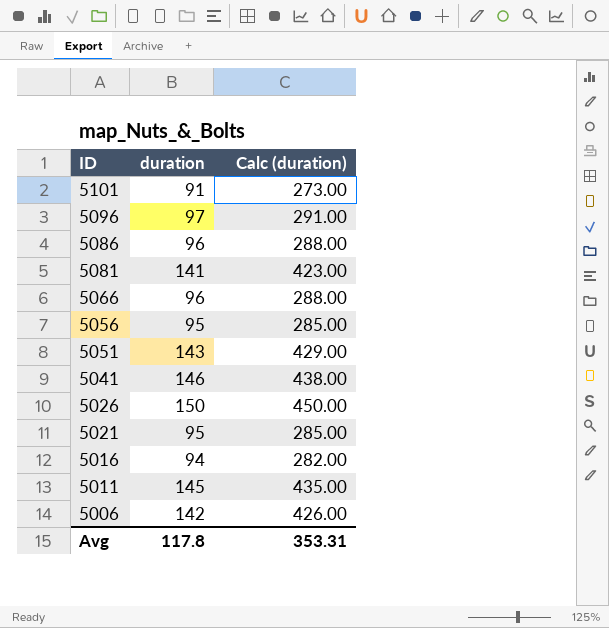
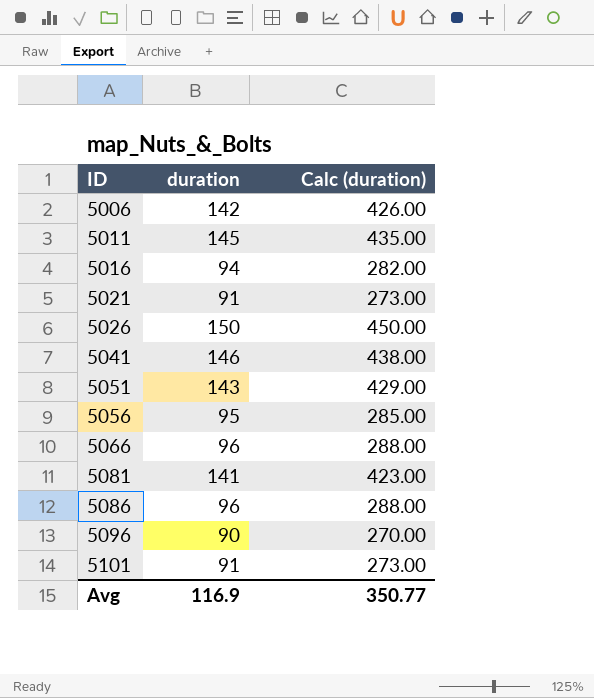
row order: ID descending -> ID ascending
5021 | duration: 95 -> 91
5021 | Calc (duration): 285.00 -> 273.00
5096 | duration: 97 -> 90
5096 | Calc (duration): 291.00 -> 270.00
Avg | duration: 117.8 -> 116.9
Avg | Calc (duration): 353.31 -> 350.77

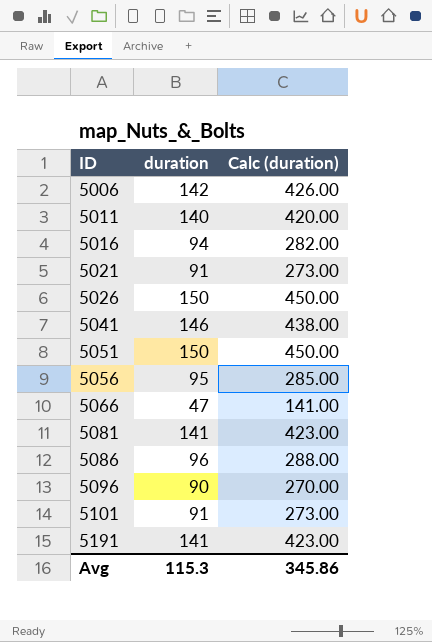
5011 | duration: 145 -> 140
5011 | Calc (duration): 435.00 -> 420.00
5051 | duration: 143 -> 150
5051 | Calc (duration): 429.00 -> 450.00
5066 | duration: 96 -> 47
5066 | Calc (duration): 288.00 -> 141.00
row 5191: none -> 141 | 423.00
Avg | duration: 116.9 -> 115.3
Avg | Calc (duration): 350.77 -> 345.86

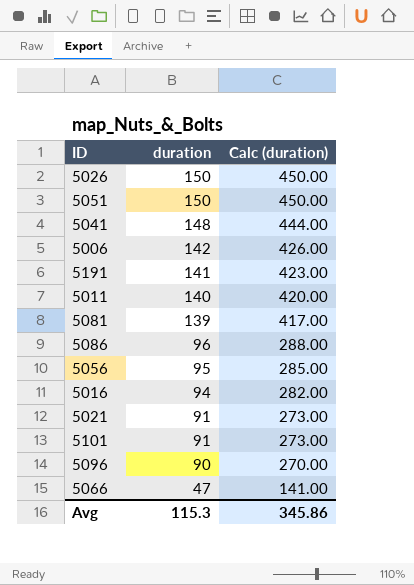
row order: ID ascending -> duration descending
5041 | duration: 146 -> 148
5041 | Calc (duration): 438.00 -> 444.00
5081 | duration: 141 -> 139
5081 | Calc (duration): 423.00 -> 417.00

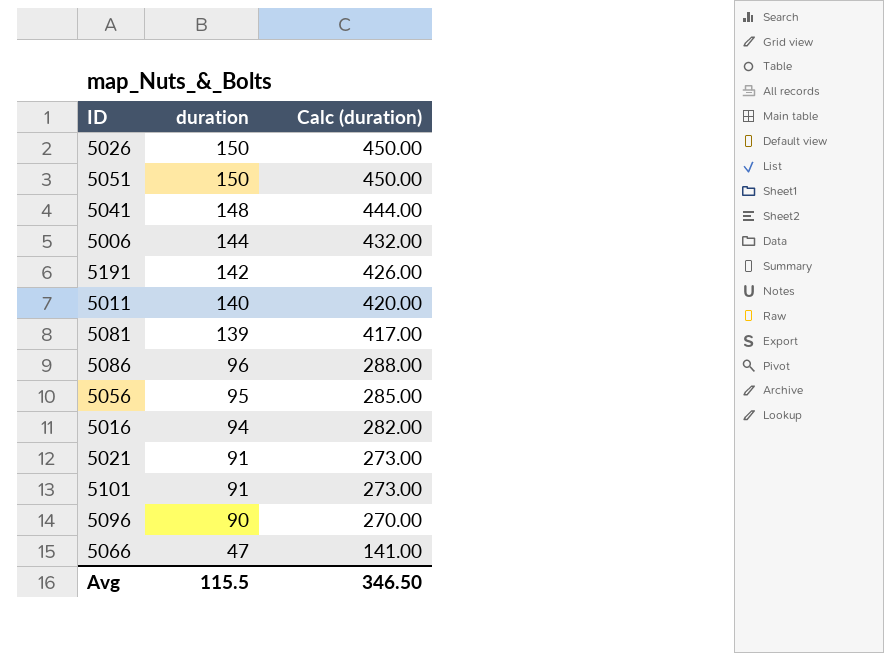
5006 | duration: 142 -> 144
5006 | Calc (duration): 426.00 -> 432.00
5191 | duration: 141 -> 142
5191 | Calc (duration): 423.00 -> 426.00
Avg | duration: 115.3 -> 115.5
Avg | Calc (duration): 345.86 -> 346.50

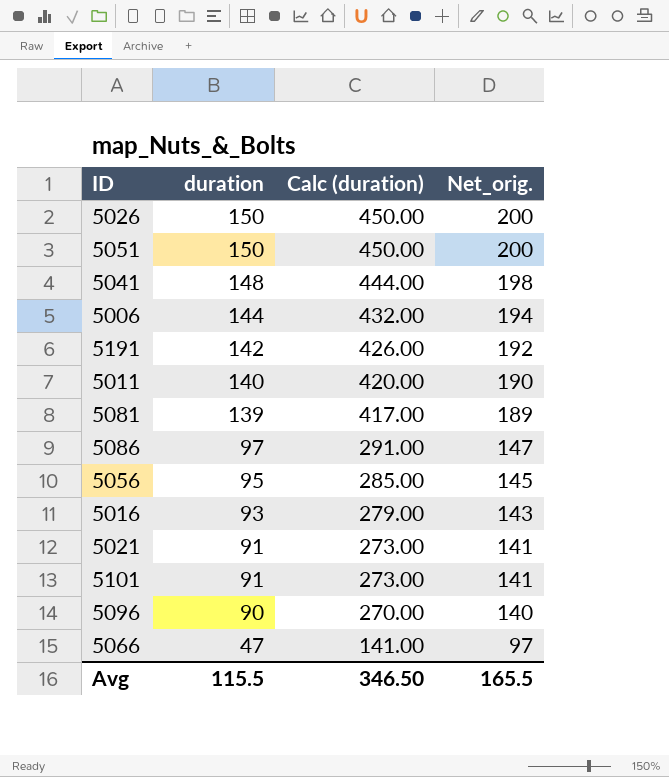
column Net_orig. | formula: none -> [duration] + 50
5086 | duration: 96 -> 97
5086 | Calc (duration): 288.00 -> 291.00
5016 | duration: 94 -> 93
5016 | Calc (duration): 282.00 -> 279.00

